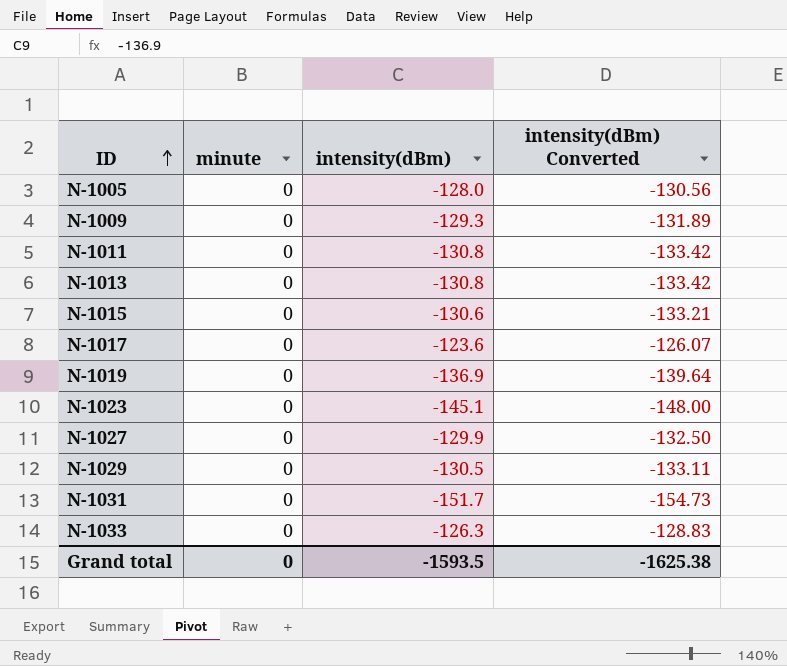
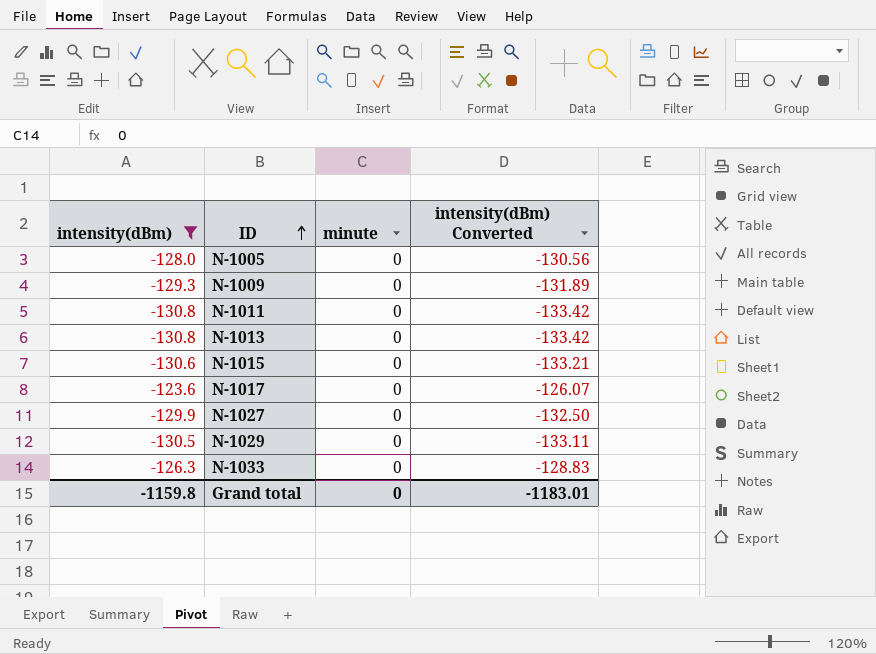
filter: none -> intensity(dBm) >= -130.8
column intensity(dBm) | position: 3 -> 1
Grand total | intensity(dBm): -1593.5 -> -1159.8
Grand total | intensity(dBm) Converted: -1625.38 -> -1183.01

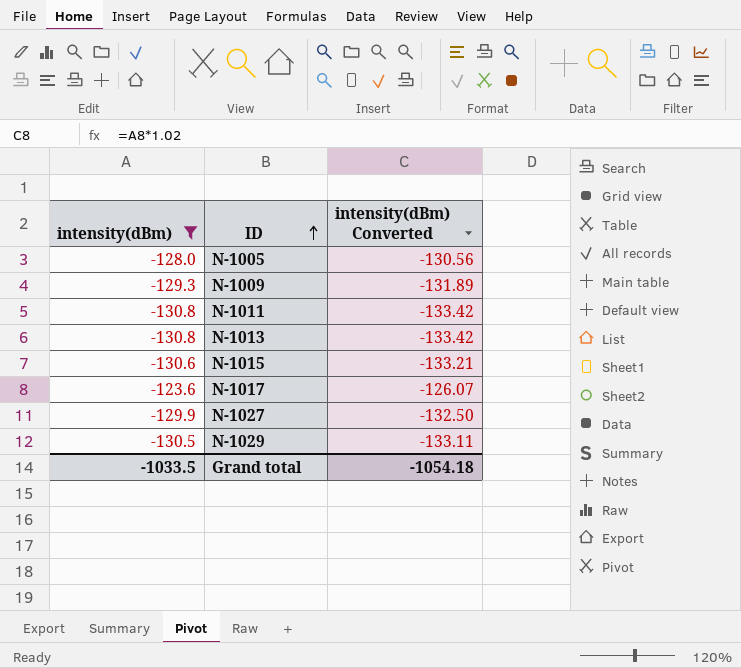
column minute | position: 3 -> none
row N-1033: -126.3 | 0 | -128.83 -> none
Grand total | intensity(dBm): -1159.8 -> -1033.5
Grand total | intensity(dBm) Converted: -1183.01 -> -1054.18

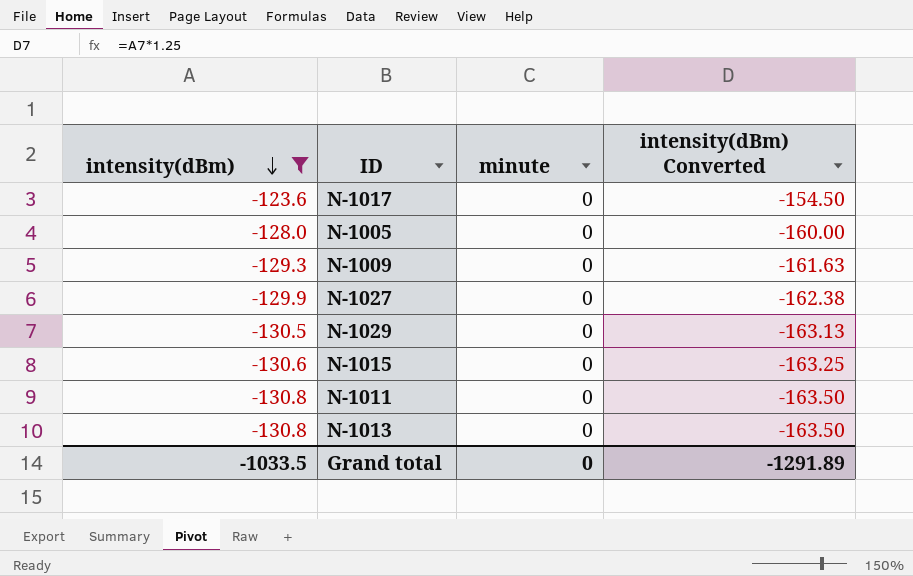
row order: ID ascending -> intensity(dBm) descending
column minute | position: none -> 3
column intensity(dBm) Converted | formula: [intensity(dBm)] * 1.02 -> [intensity(dBm)] * 1.25
Grand total | intensity(dBm) Converted: -1054.18 -> -1291.89

